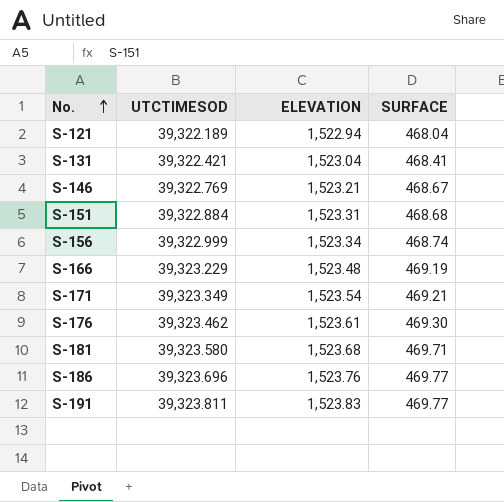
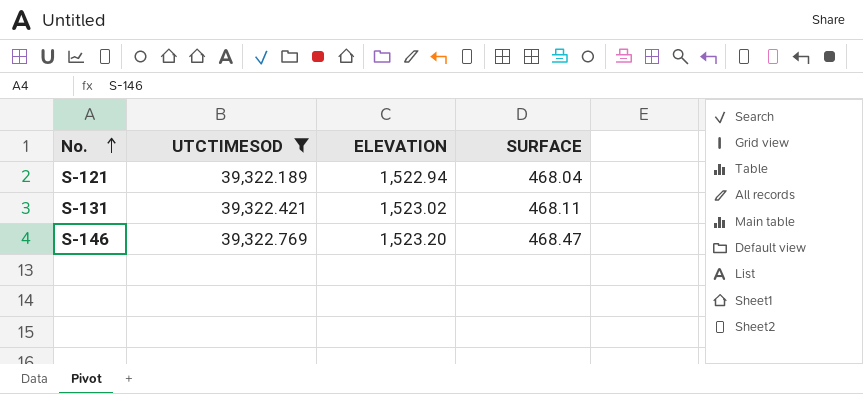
filter: none -> UTCTIMESOD <= 39,322.769
S-131 | ELEVATION: 1,523.04 -> 1,523.02
S-131 | SURFACE: 468.41 -> 468.11
S-146 | ELEVATION: 1,523.21 -> 1,523.20
S-146 | SURFACE: 468.67 -> 468.47

